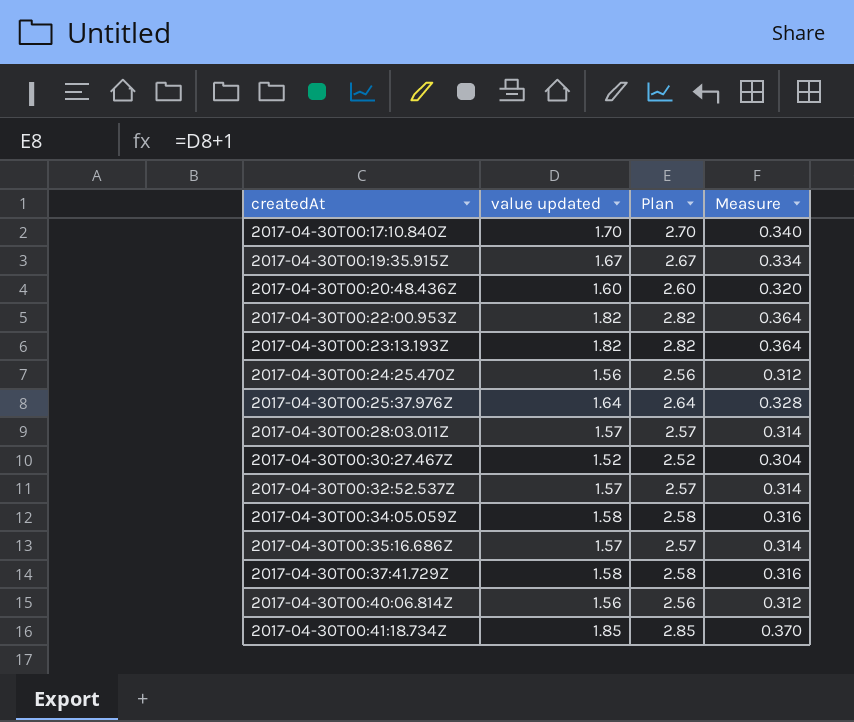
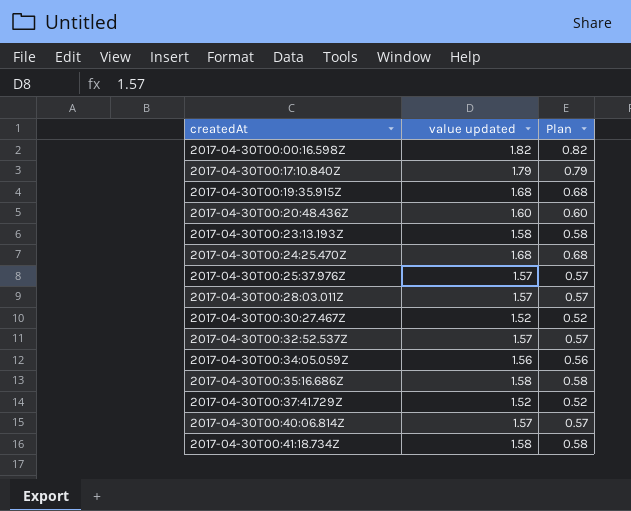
column Measure | formula: [value updated] * 0.2 -> none
column Plan | formula: [value updated] + 1 -> [value updated] - 1
row 2017-04-30T00:22:00.953Z: 1.82 | 2.82 | 0.364 -> none
row 2017-04-30T00:00:16.598Z: none -> 1.82 | 0.82
2017-04-30T00:17:10.840Z | value updated: 1.70 -> 1.79
2017-04-30T00:19:35.915Z | value updated: 1.67 -> 1.68
2017-04-30T00:23:13.193Z | value updated: 1.82 -> 1.58
2017-04-30T00:24:25.470Z | value updated: 1.56 -> 1.68
2017-04-30T00:25:37.976Z | value updated: 1.64 -> 1.57
2017-04-30T00:34:05.059Z | value updated: 1.58 -> 1.56
2017-04-30T00:35:16.686Z | value updated: 1.57 -> 1.58
2017-04-30T00:37:41.729Z | value updated: 1.58 -> 1.52
2017-04-30T00:40:06.814Z | value updated: 1.56 -> 1.57
2017-04-30T00:41:18.734Z | value updated: 1.85 -> 1.58

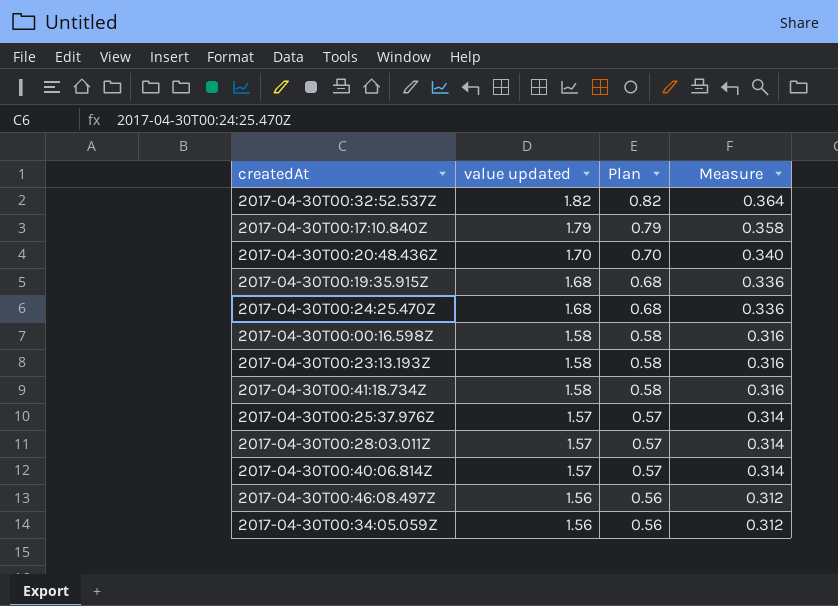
row order: createdAt ascending -> value updated descending
column Measure | formula: none -> [value updated] * 0.2
row 2017-04-30T00:30:27.467Z: 1.52 | 0.52 -> none
row 2017-04-30T00:35:16.686Z: 1.58 | 0.58 -> none
row 2017-04-30T00:37:41.729Z: 1.52 | 0.52 -> none
2017-04-30T00:32:52.537Z | value updated: 1.57 -> 1.82
2017-04-30T00:32:52.537Z | Plan: 0.57 -> 0.82
2017-04-30T00:20:48.436Z | value updated: 1.60 -> 1.70
2017-04-30T00:20:48.436Z | Plan: 0.60 -> 0.70
2017-04-30T00:00:16.598Z | value updated: 1.82 -> 1.58
2017-04-30T00:00:16.598Z | Plan: 0.82 -> 0.58
row 2017-04-30T00:46:08.497Z: none -> 1.56 | 0.56 | 0.312

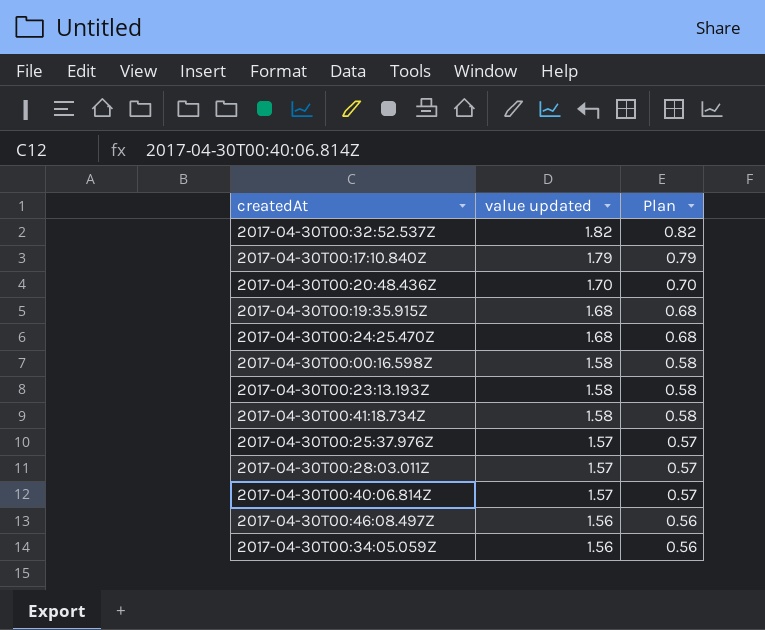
column Measure | formula: [value updated] * 0.2 -> none

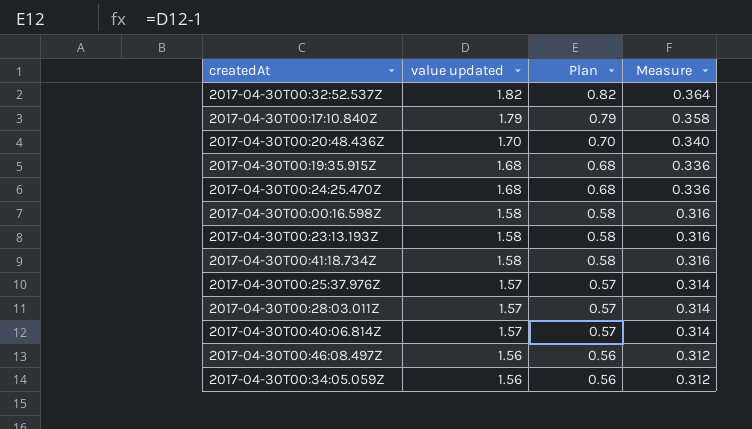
column Measure | formula: none -> [value updated] * 0.2

